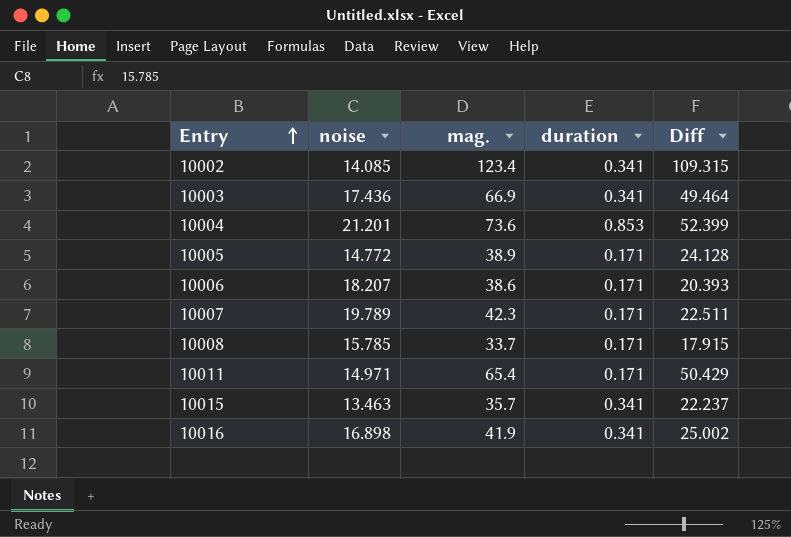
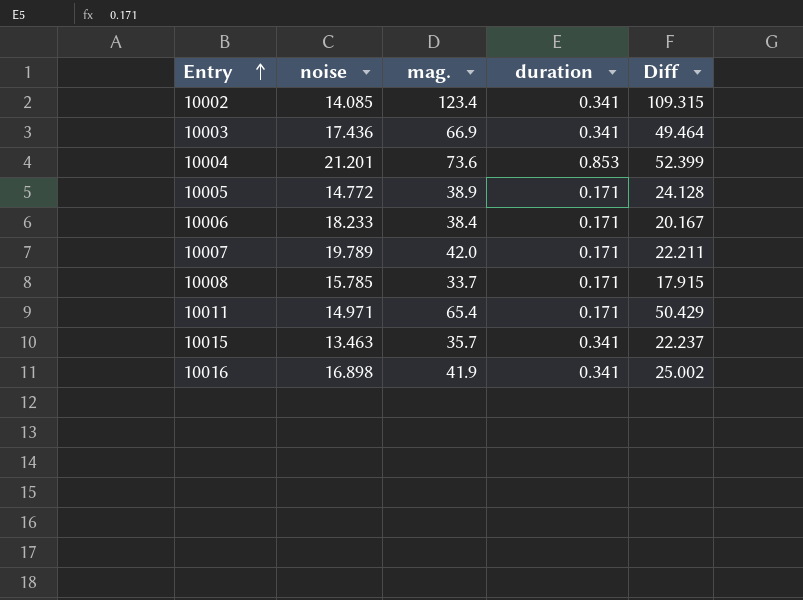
10006 | noise: 18.207 -> 18.233
10006 | mag.: 38.6 -> 38.4
10006 | Diff: 20.393 -> 20.167
10007 | mag.: 42.3 -> 42.0
10007 | Diff: 22.511 -> 22.211

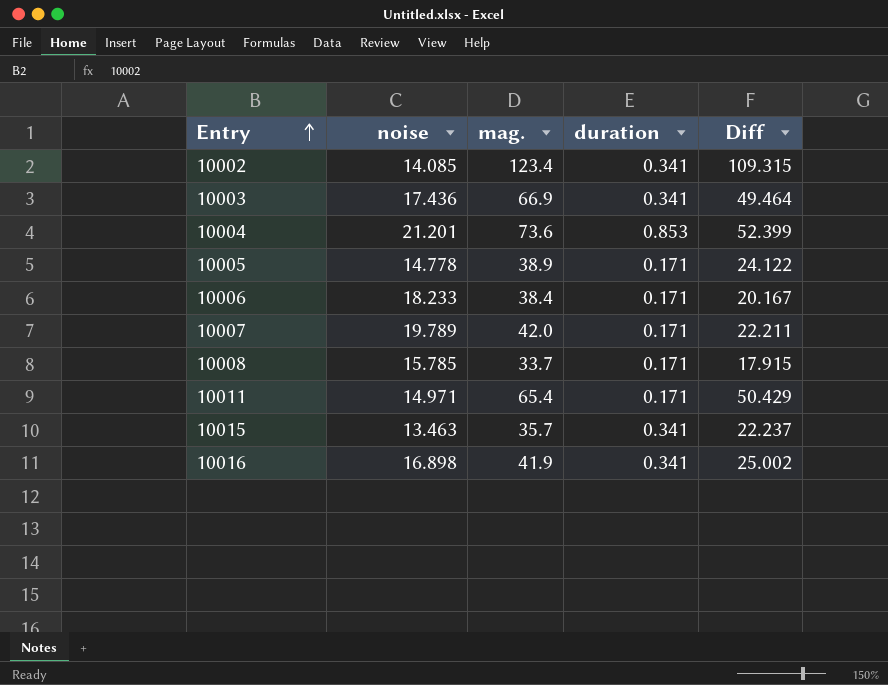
10005 | noise: 14.772 -> 14.778
10005 | Diff: 24.128 -> 24.122

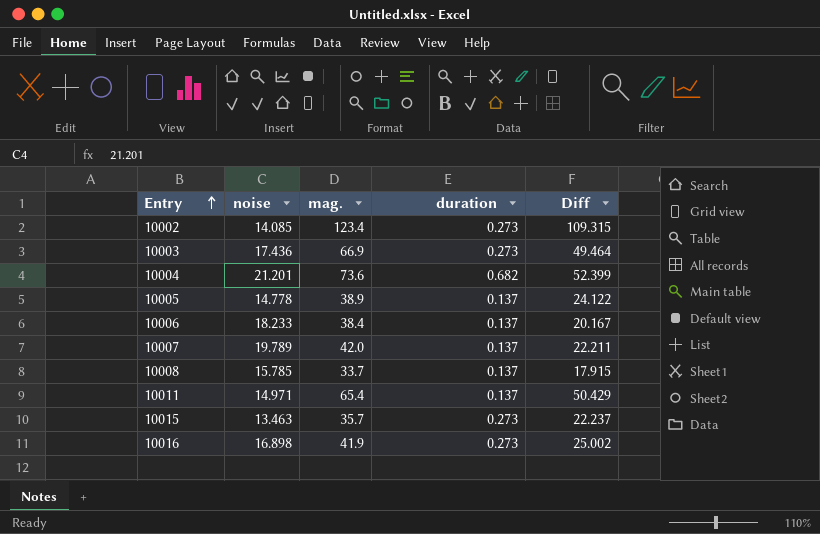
10002 | duration: 0.341 -> 0.273
10003 | duration: 0.341 -> 0.273
10004 | duration: 0.853 -> 0.682
10005 | duration: 0.171 -> 0.137
10006 | duration: 0.171 -> 0.137
10007 | duration: 0.171 -> 0.137
10008 | duration: 0.171 -> 0.137
10011 | duration: 0.171 -> 0.137
10015 | duration: 0.341 -> 0.273
10016 | duration: 0.341 -> 0.273

